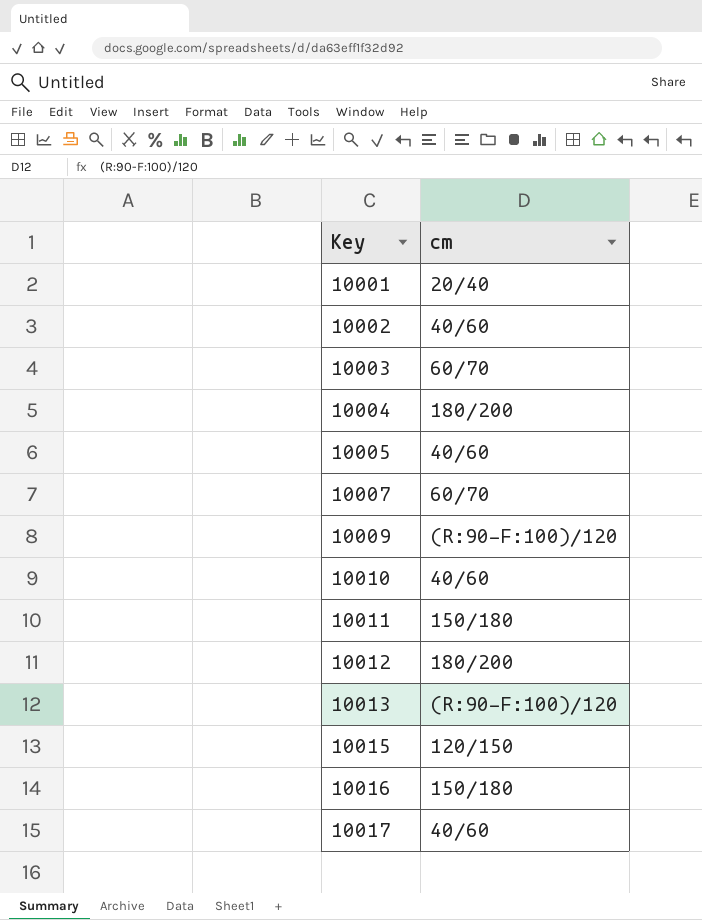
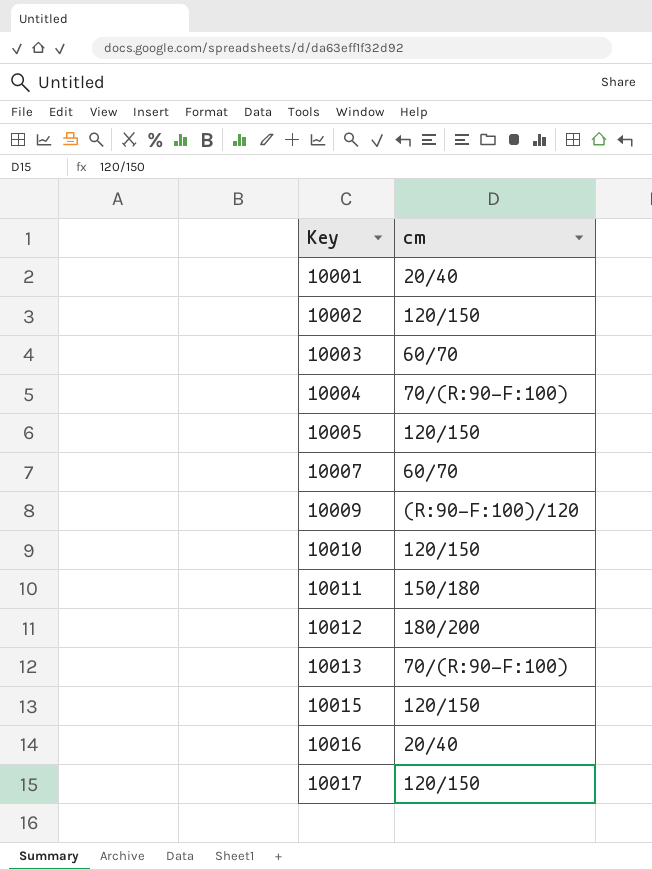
10002 | cm: 40/60 -> 120/150
10004 | cm: 180/200 -> 70/(R:90-F:100)
10005 | cm: 40/60 -> 120/150
10010 | cm: 40/60 -> 120/150
10013 | cm: (R:90-F:100)/120 -> 70/(R:90-F:100)
10016 | cm: 150/180 -> 20/40
10017 | cm: 40/60 -> 120/150

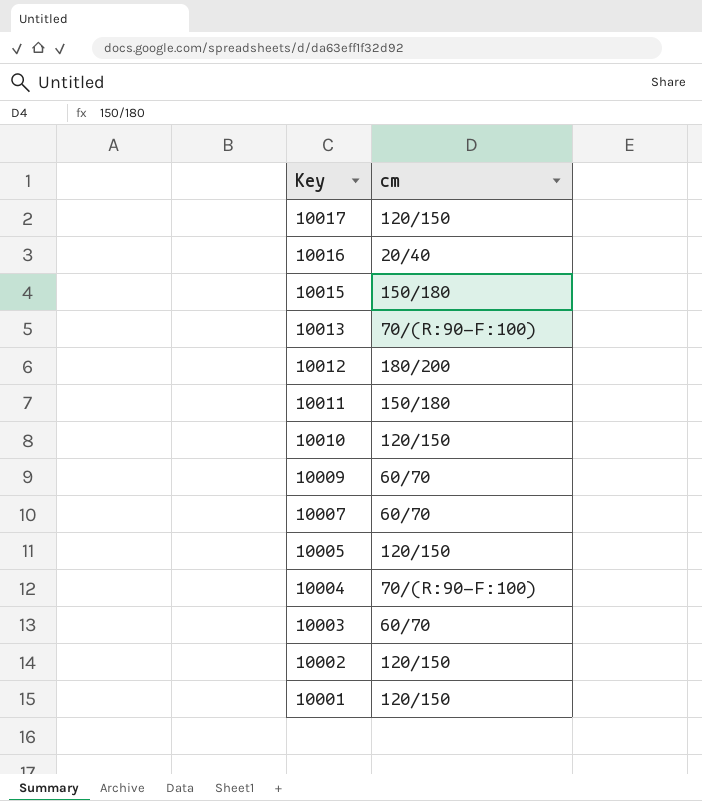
row order: Key ascending -> Key descending
10015 | cm: 120/150 -> 150/180
10009 | cm: (R:90-F:100)/120 -> 60/70
10001 | cm: 20/40 -> 120/150

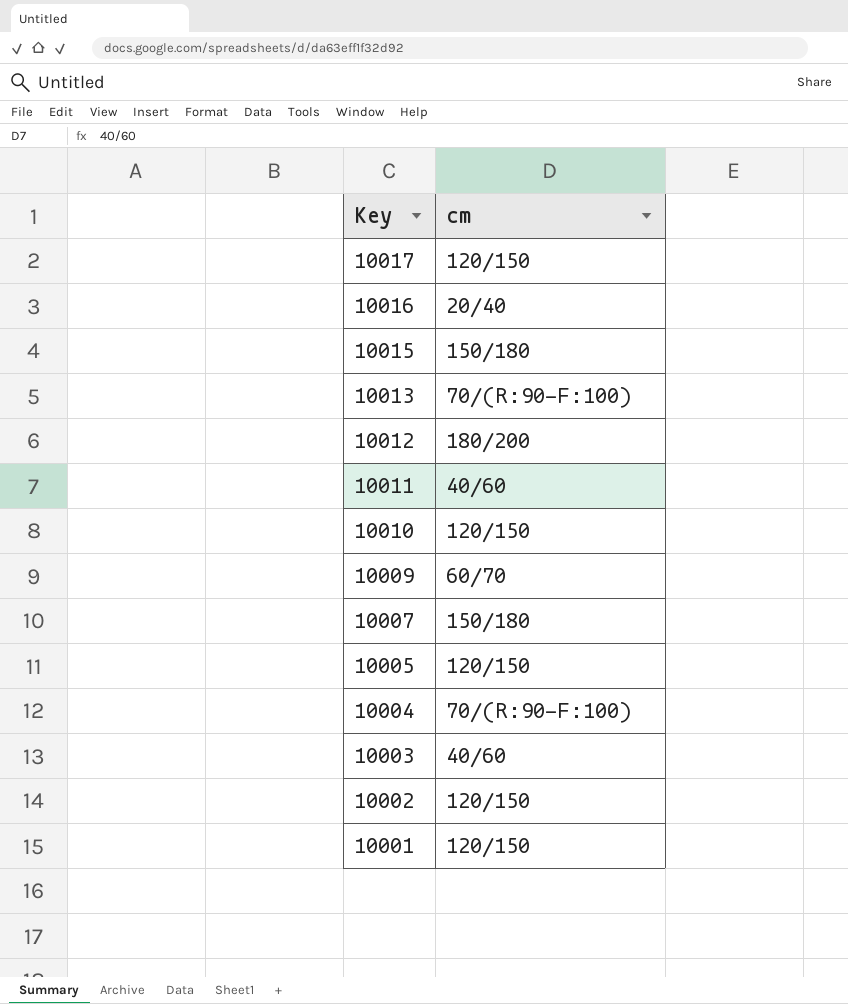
10011 | cm: 150/180 -> 40/60
10007 | cm: 60/70 -> 150/180
10003 | cm: 60/70 -> 40/60

